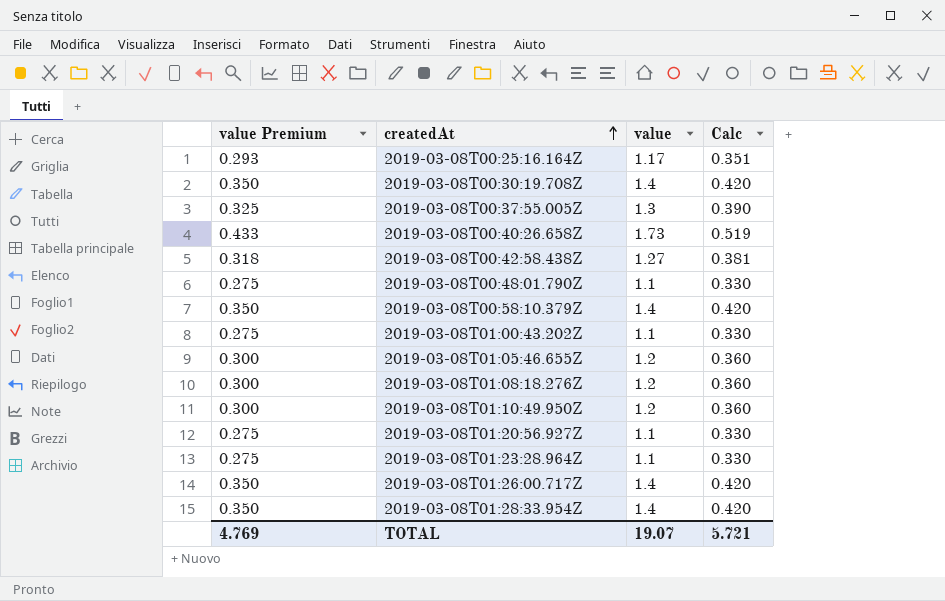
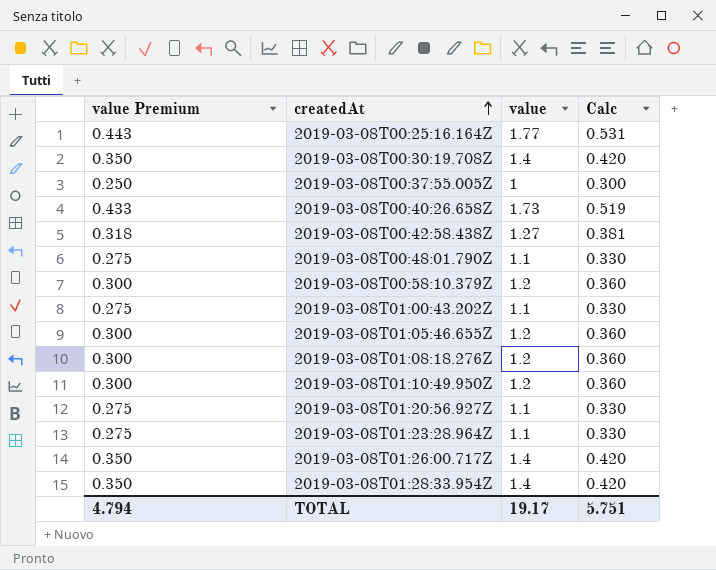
2019-03-08T00:25:16.164Z | value Premium: 0.293 -> 0.443
2019-03-08T00:25:16.164Z | value: 1.17 -> 1.77
2019-03-08T00:25:16.164Z | Calc: 0.351 -> 0.531
2019-03-08T00:37:55.005Z | value Premium: 0.325 -> 0.250
2019-03-08T00:37:55.005Z | value: 1.3 -> 1
2019-03-08T00:37:55.005Z | Calc: 0.390 -> 0.300
2019-03-08T00:58:10.379Z | value Premium: 0.350 -> 0.300
2019-03-08T00:58:10.379Z | value: 1.4 -> 1.2
2019-03-08T00:58:10.379Z | Calc: 0.420 -> 0.360
TOTAL | value Premium: 4.769 -> 4.794
TOTAL | value: 19.07 -> 19.17
TOTAL | Calc: 5.721 -> 5.751

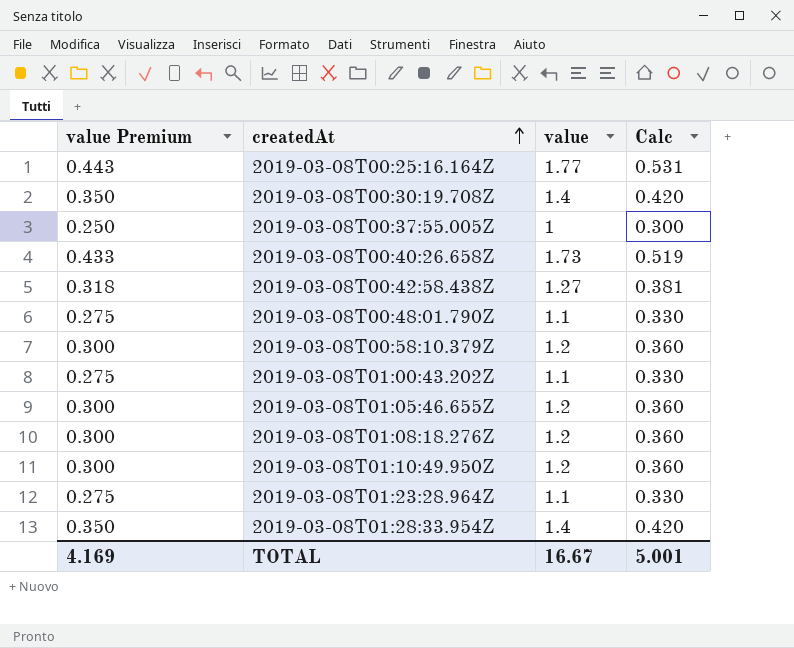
row 2019-03-08T01:20:56.927Z: 0.275 | 1.1 | 0.330 -> none
row 2019-03-08T01:26:00.717Z: 0.350 | 1.4 | 0.420 -> none
TOTAL | value Premium: 4.794 -> 4.169
TOTAL | value: 19.17 -> 16.67
TOTAL | Calc: 5.751 -> 5.001

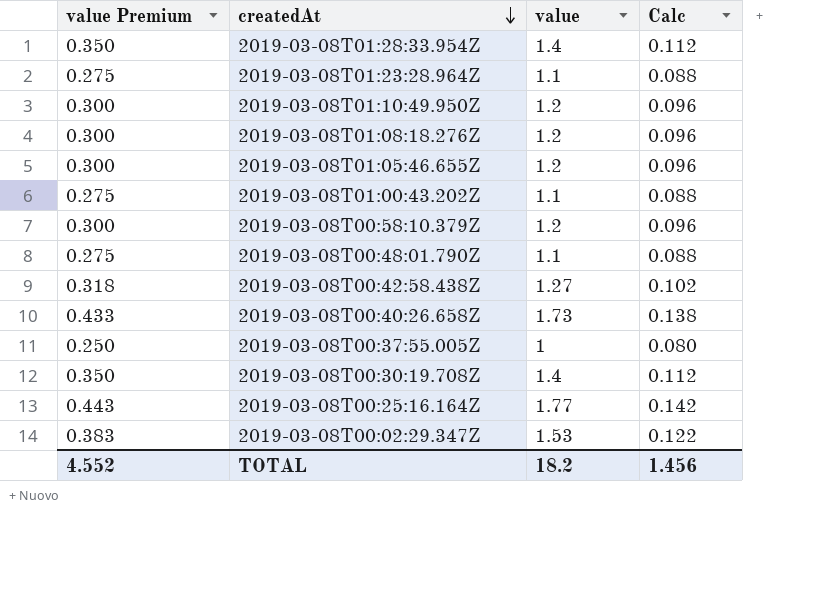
row order: createdAt ascending -> createdAt descending
column Calc | formula: [value] * 0.3 -> [value] * 0.08
row 2019-03-08T00:02:29.347Z: none -> 0.383 | 1.53 | 0.122
TOTAL | value Premium: 4.169 -> 4.552
TOTAL | value: 16.67 -> 18.2
TOTAL | Calc: 5.001 -> 1.456

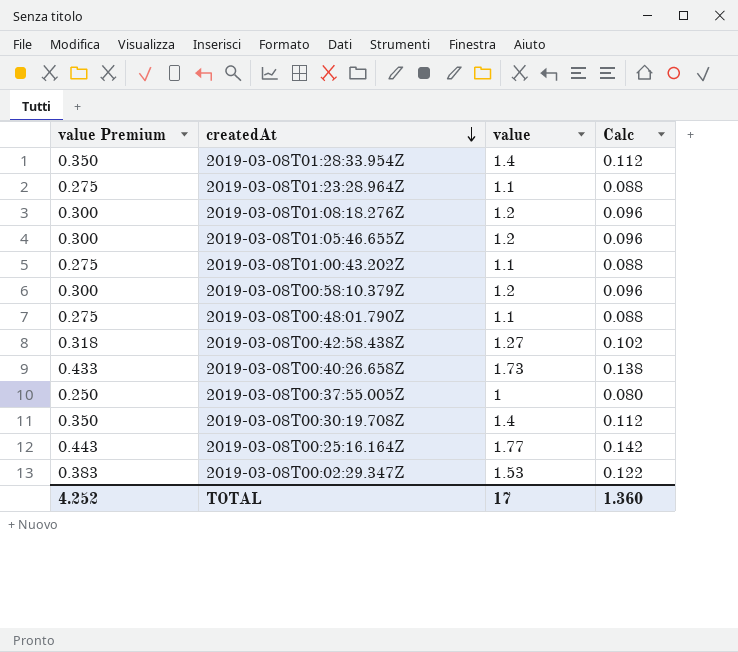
row 2019-03-08T01:10:49.950Z: 0.300 | 1.2 | 0.096 -> none
TOTAL | value Premium: 4.552 -> 4.252
TOTAL | value: 18.2 -> 17
TOTAL | Calc: 1.456 -> 1.360

